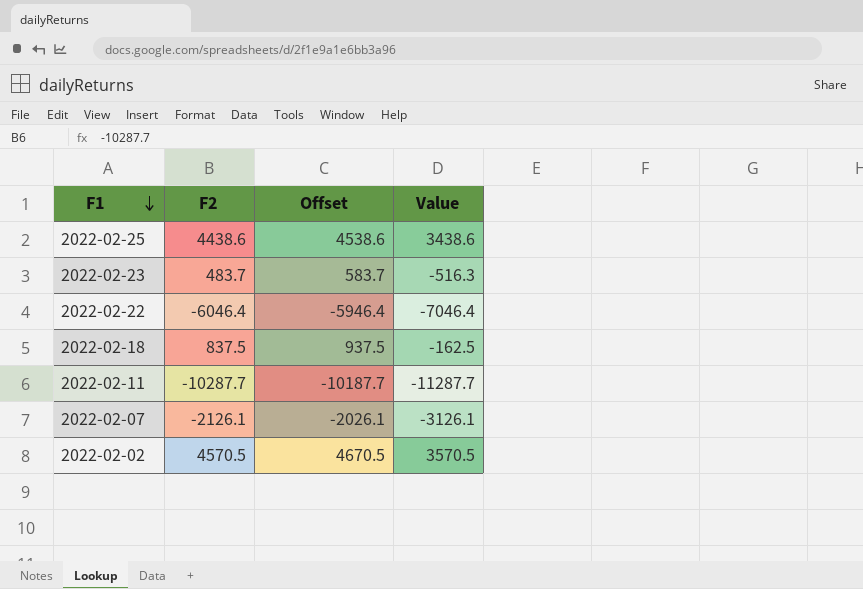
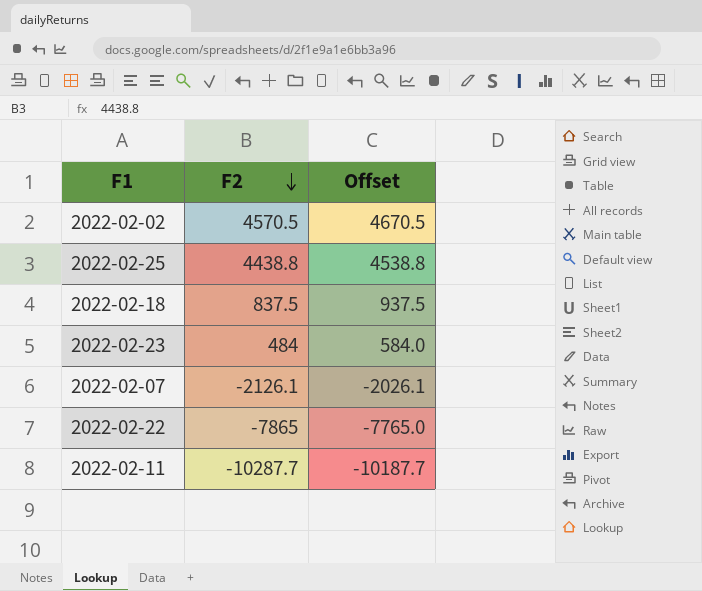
row order: F1 descending -> F2 descending
column Value | formula: [F2] - 1000 -> none
2022-02-25 | F2: 4438.6 -> 4438.8
2022-02-25 | Offset: 4538.6 -> 4538.8
2022-02-23 | F2: 483.7 -> 484
2022-02-23 | Offset: 583.7 -> 584.0
2022-02-22 | F2: -6046.4 -> -7865
2022-02-22 | Offset: -5946.4 -> -7765.0

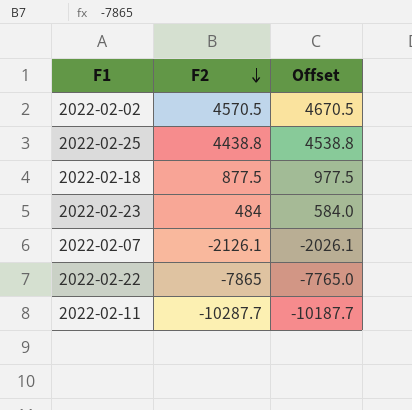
2022-02-18 | F2: 837.5 -> 877.5
2022-02-18 | Offset: 937.5 -> 977.5

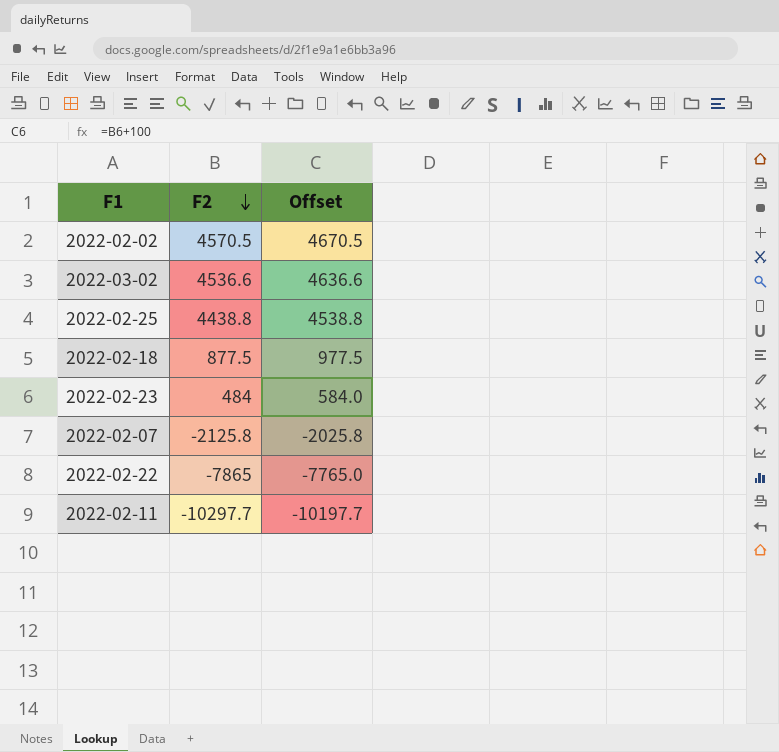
row 2022-03-02: none -> 4536.6 | 4636.6
2022-02-07 | F2: -2126.1 -> -2125.8
2022-02-07 | Offset: -2026.1 -> -2025.8
2022-02-11 | F2: -10287.7 -> -10297.7
2022-02-11 | Offset: -10187.7 -> -10197.7

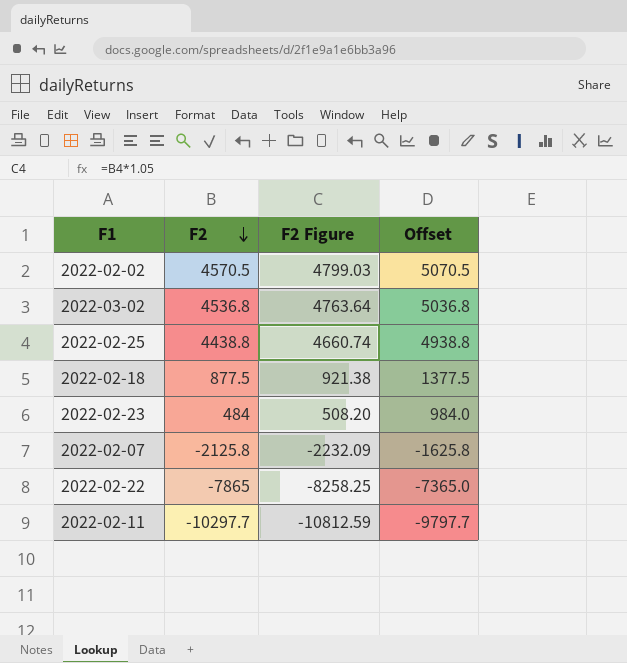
column F2 Figure | formula: none -> [F2] * 1.05
column Offset | formula: [F2] + 100 -> [F2] + 500
2022-03-02 | F2: 4536.6 -> 4536.8

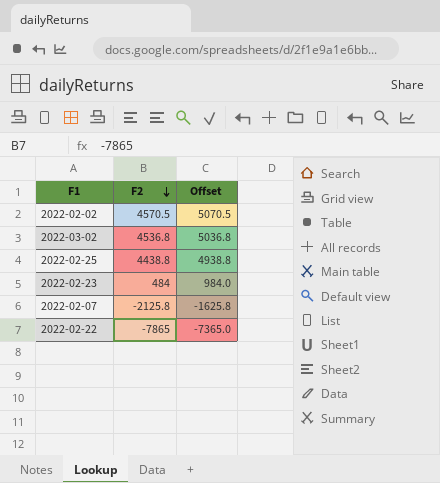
column F2 Figure | formula: [F2] * 1.05 -> none
row 2022-02-18: 877.5 | 921.38 | 1377.5 -> none
row 2022-02-11: -10297.7 | -10812.59 | -9797.7 -> none

